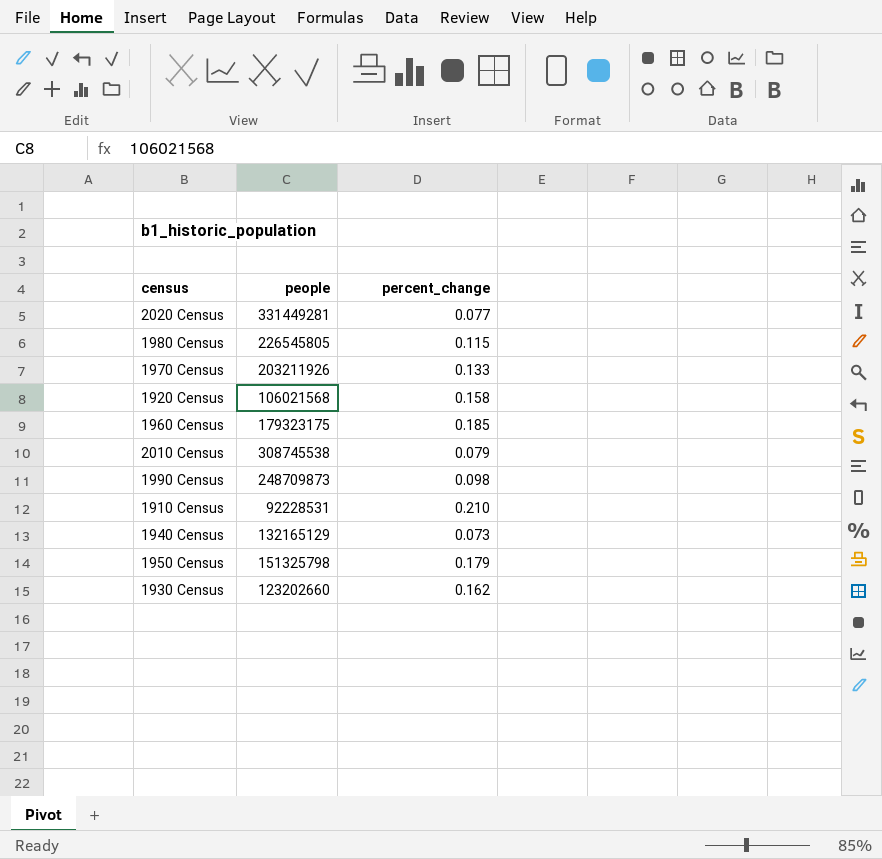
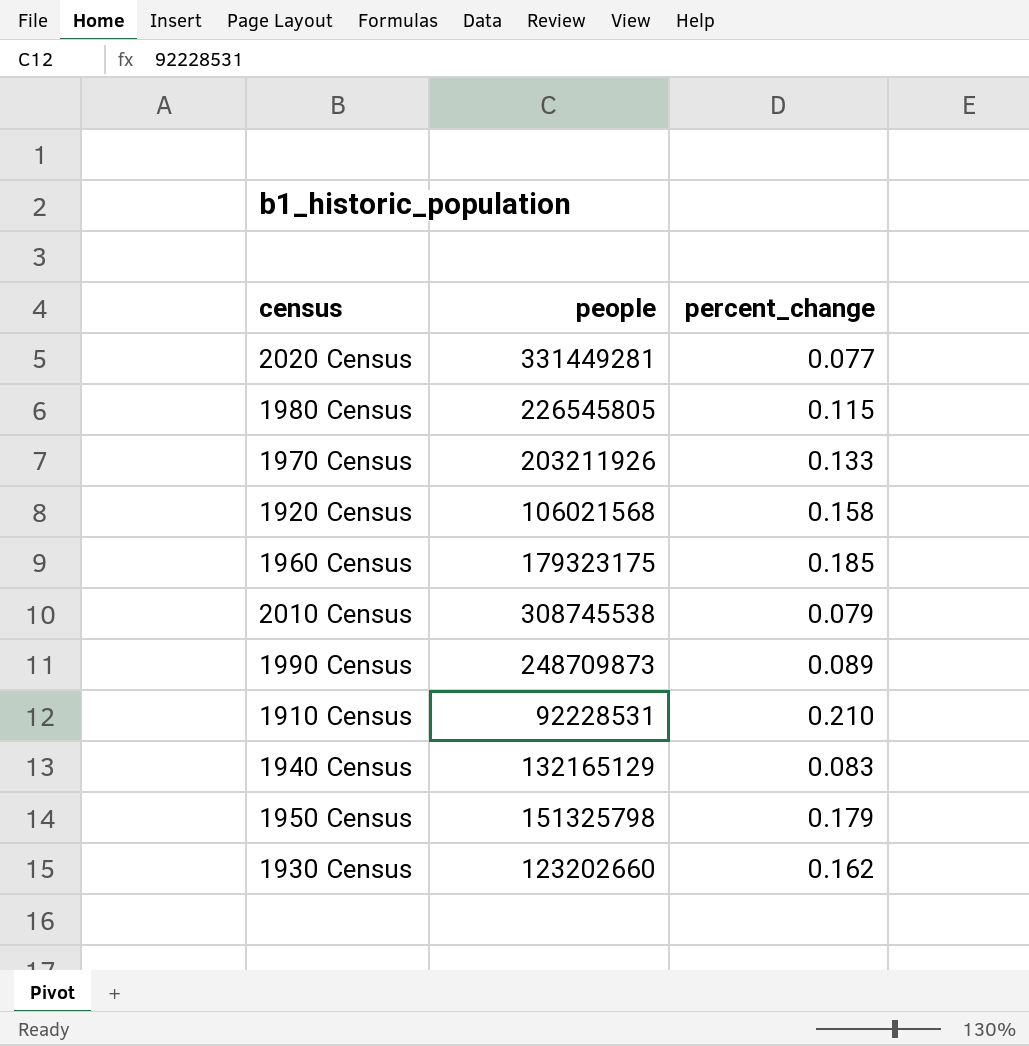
1990 Census | percent_change: 0.098 -> 0.089
1940 Census | percent_change: 0.073 -> 0.083

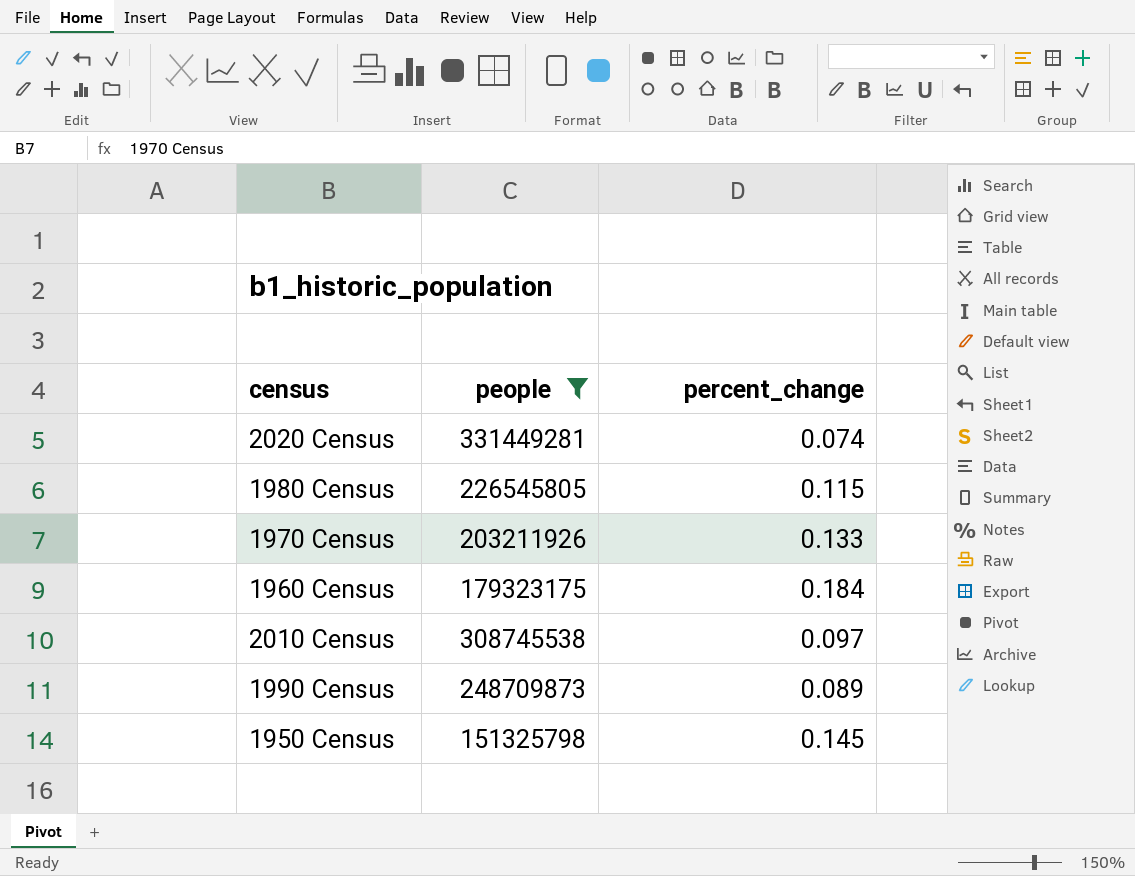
filter: none -> people >= 151325798
2020 Census | percent_change: 0.077 -> 0.074
1960 Census | percent_change: 0.185 -> 0.184
2010 Census | percent_change: 0.079 -> 0.097
1950 Census | percent_change: 0.179 -> 0.145

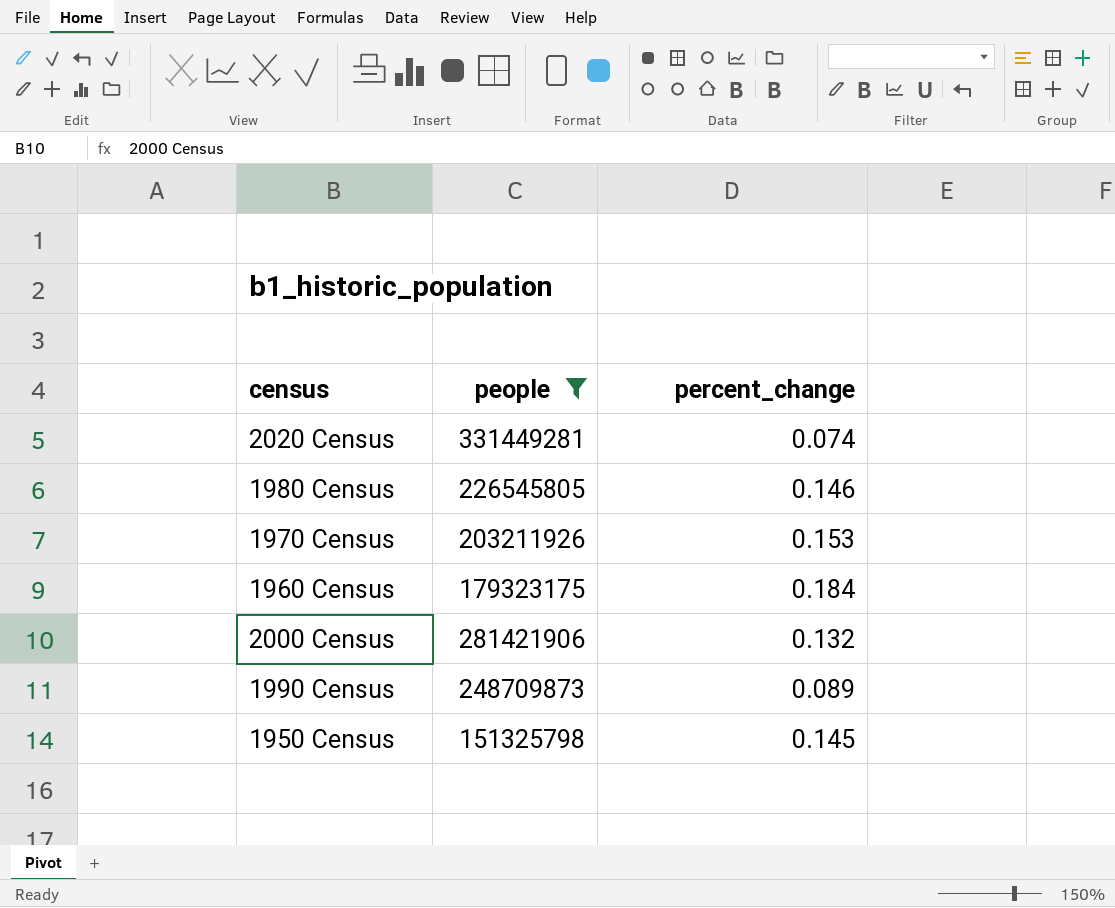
row 2010 Census: 308745538 | 0.097 -> none
1980 Census | percent_change: 0.115 -> 0.146
1970 Census | percent_change: 0.133 -> 0.153
row 2000 Census: none -> 281421906 | 0.132

